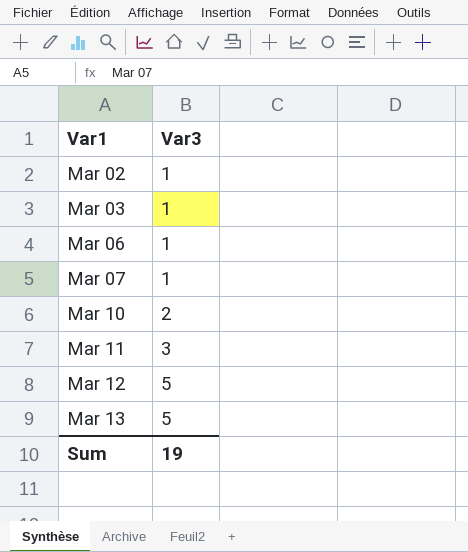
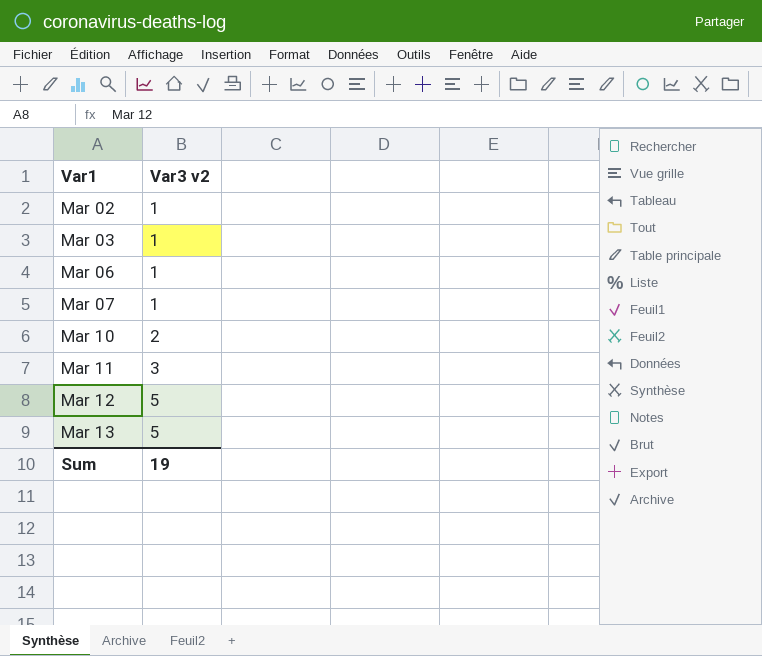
column name: Var3 -> Var3 v2

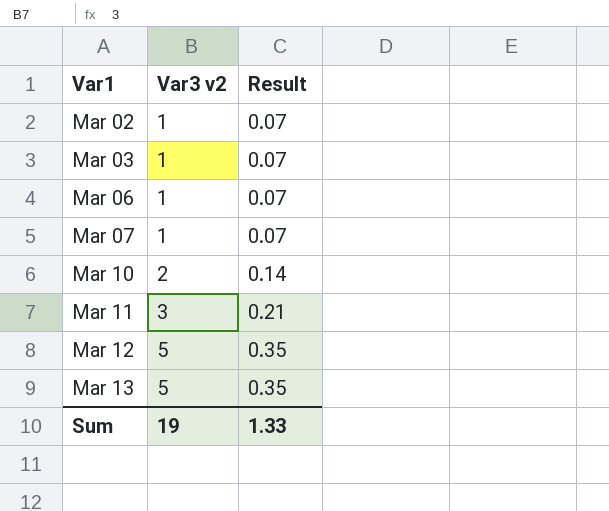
column Result | formula: none -> [Var3 v2] * 0.07

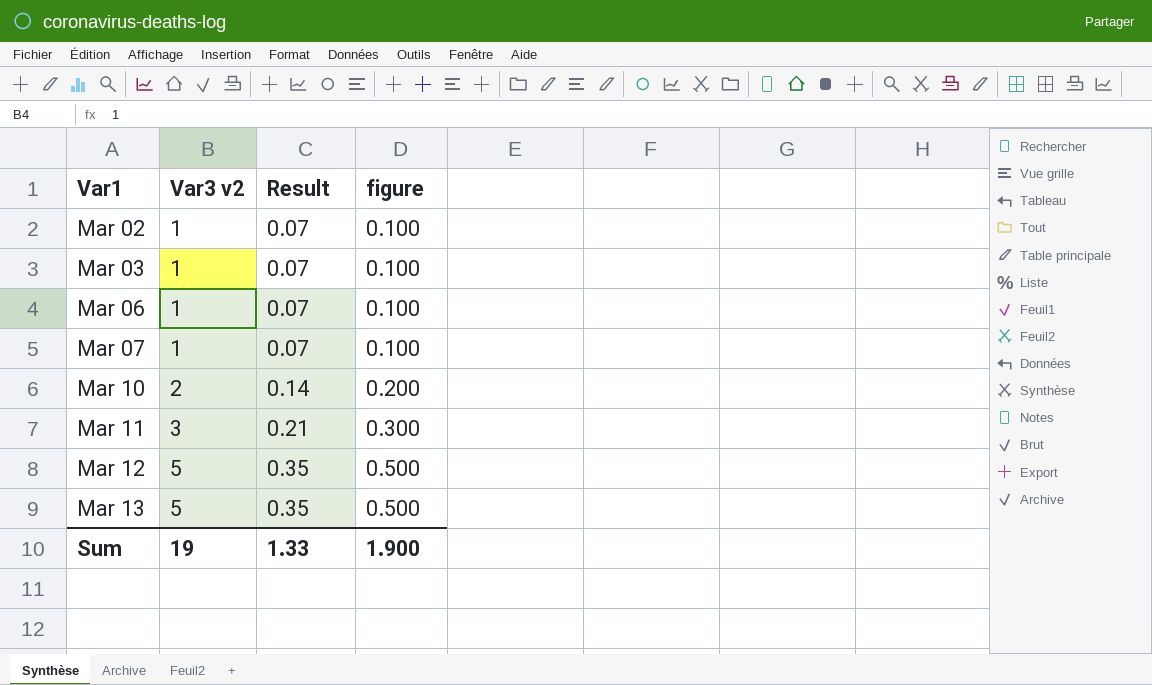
column figure | formula: none -> [Var3 v2] * 0.1

